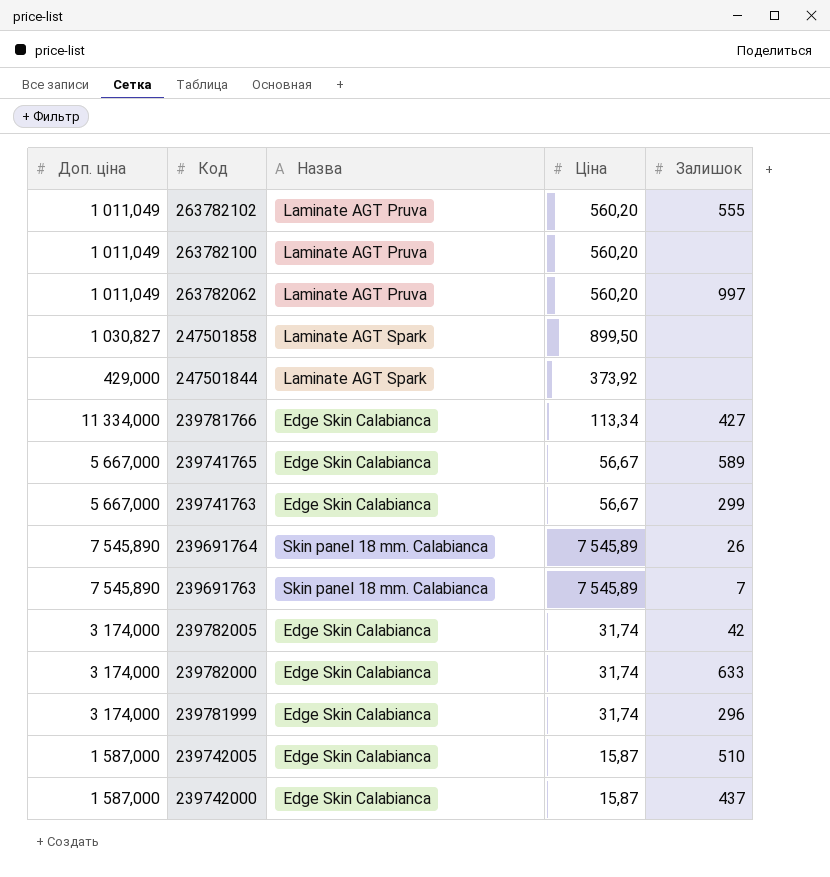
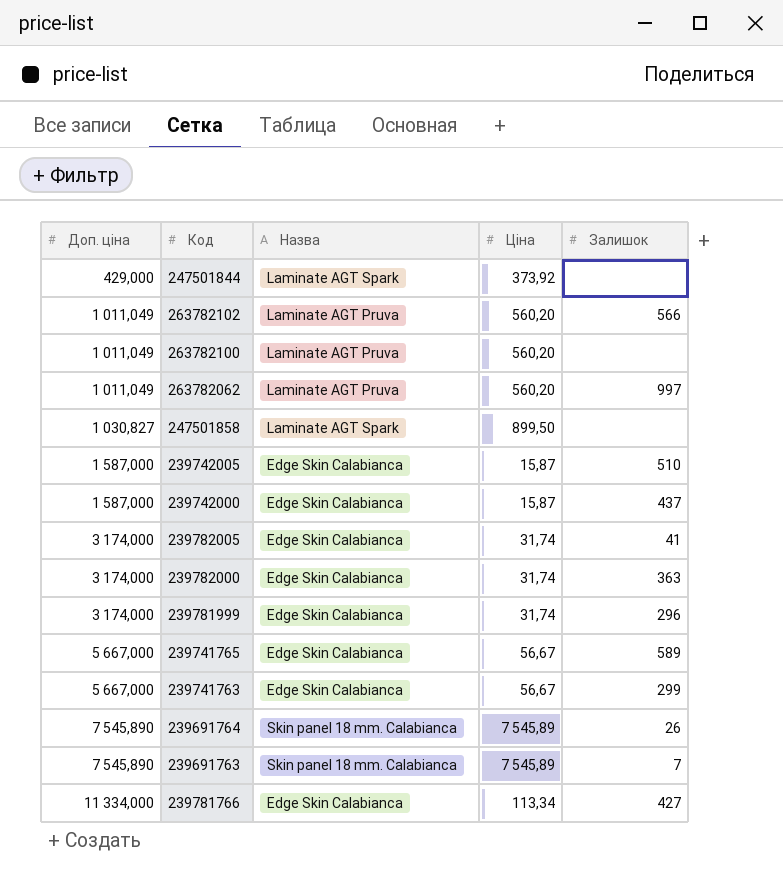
row order: none -> Доп. ціна ascending
263782102 | Залишок: 555 -> 566
239782005 | Залишок: 42 -> 41
239782000 | Залишок: 633 -> 363

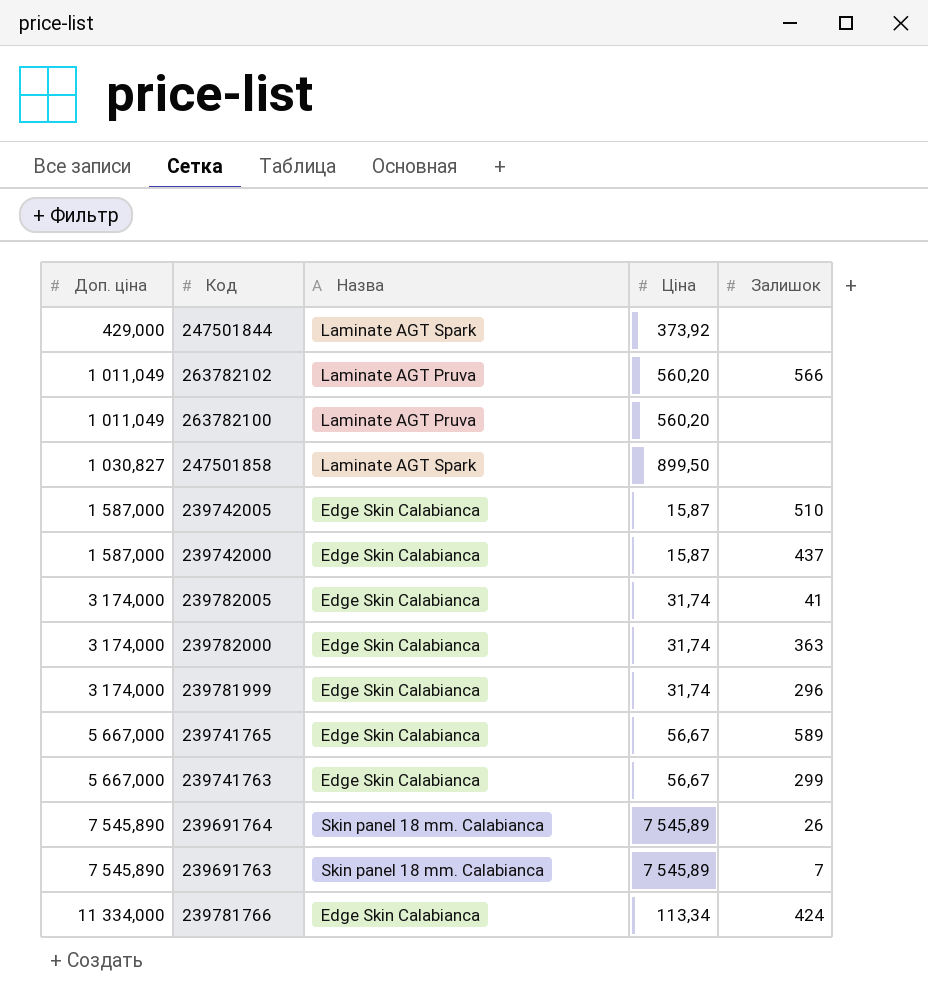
row 263782062: 1 011,049 | Laminate AGT Pruva | 560,20 | 997 -> none
239781766 | Залишок: 427 -> 424

